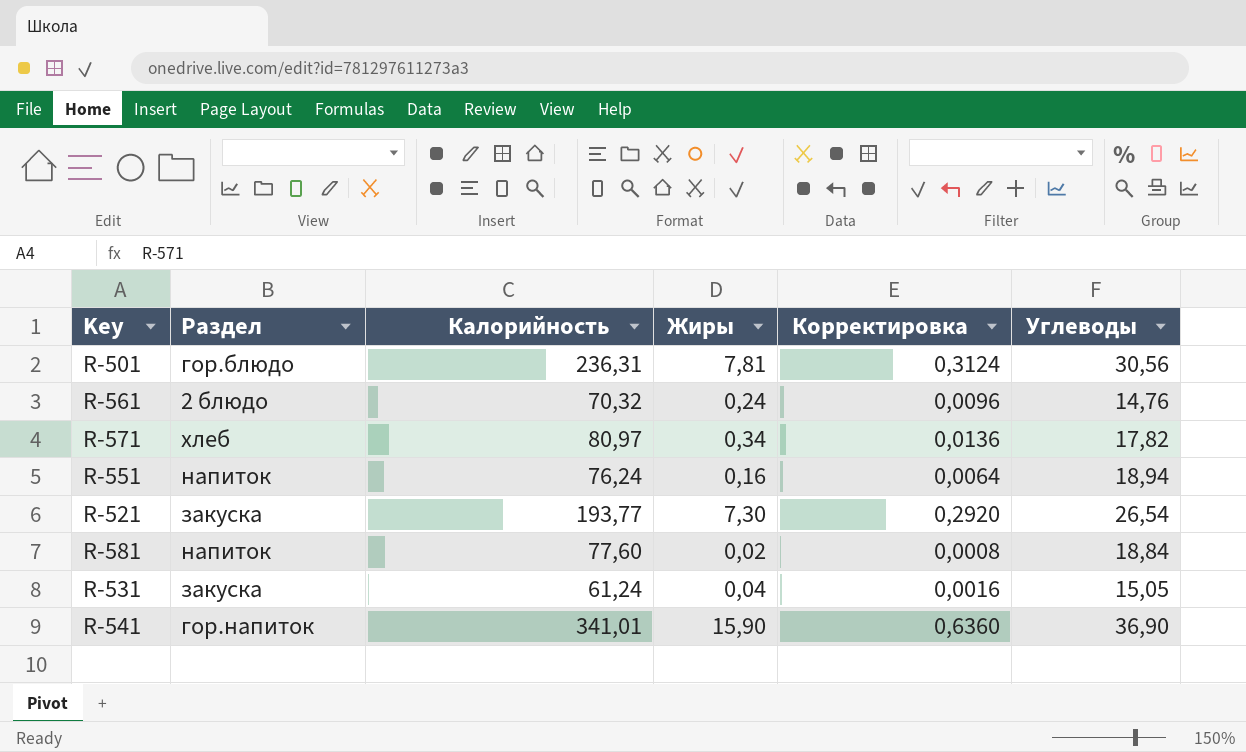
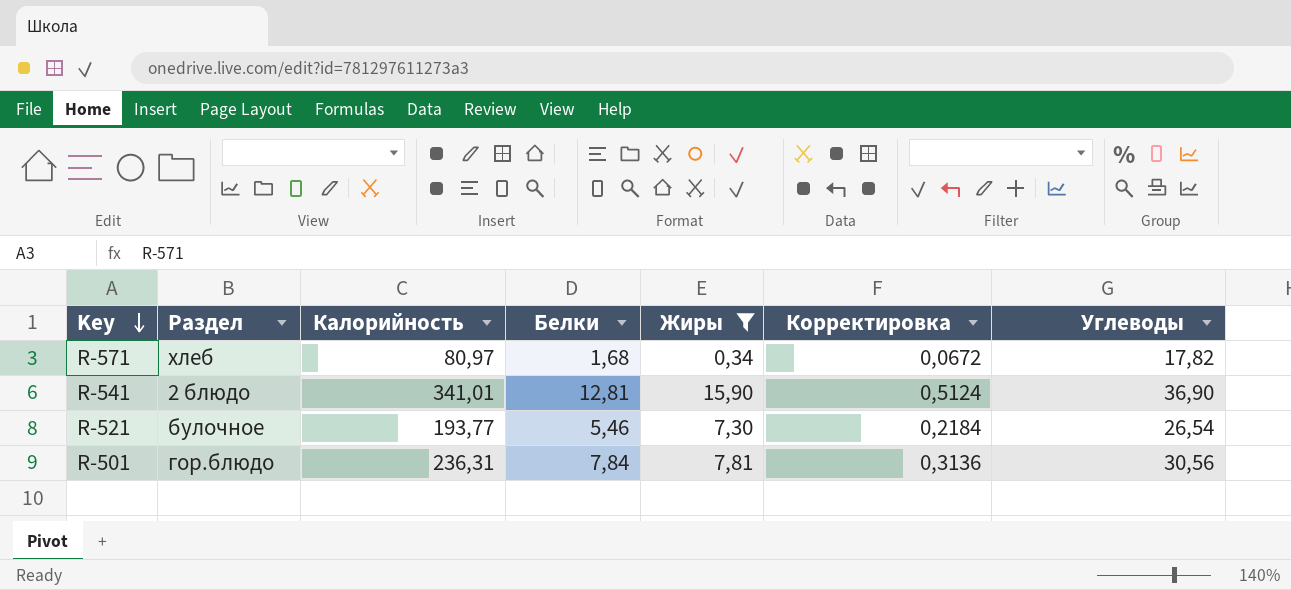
filter: none -> Жиры >= 0,34
row order: none -> Key descending
column Белки | position: none -> 4
column Корректировка | formula: [Жиры] * 0,04 -> [Белки] * 0,04
R-541 | Раздел: гор.напиток -> 2 блюдо
R-521 | Раздел: закуска -> булочное

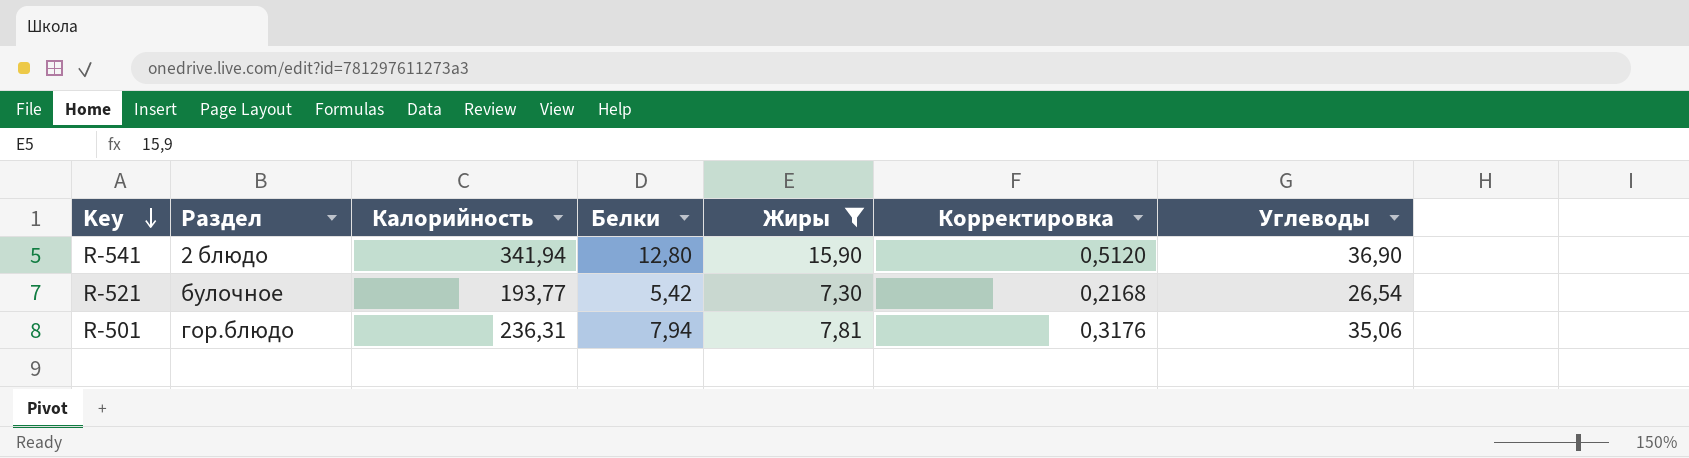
row R-571: хлеб | 80,97 | 1,68 | 0,34 | 0,0672 | 17,82 -> none
R-541 | Калорийность: 341,01 -> 341,94
R-541 | Белки: 12,81 -> 12,80
R-541 | Корректировка: 0,5124 -> 0,5120
R-521 | Белки: 5,46 -> 5,42
R-521 | Корректировка: 0,2184 -> 0,2168
R-501 | Белки: 7,84 -> 7,94
R-501 | Корректировка: 0,3136 -> 0,3176
R-501 | Углеводы: 30,56 -> 35,06

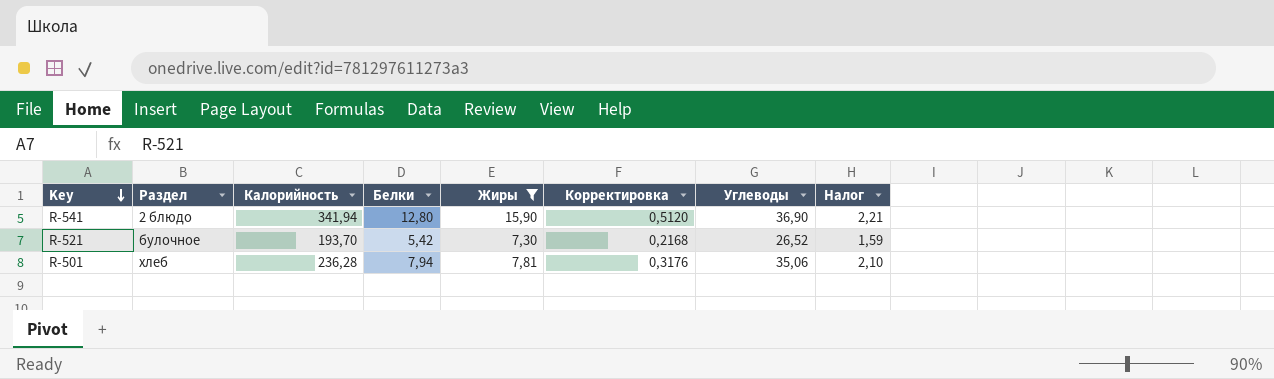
column Налог | formula: none -> [Углеводы] * 0,06
R-521 | Калорийность: 193,77 -> 193,70
R-521 | Углеводы: 26,54 -> 26,52
R-501 | Раздел: гор.блюдо -> хлеб
R-501 | Калорийность: 236,31 -> 236,28

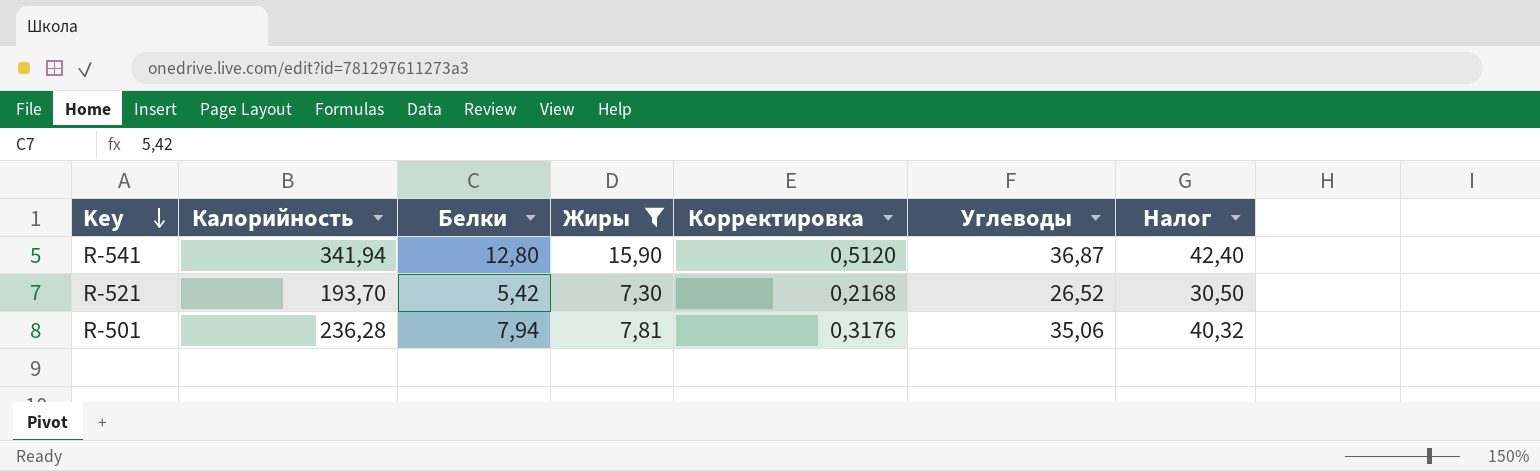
column Раздел | position: 2 -> none
column Налог | formula: [Углеводы] * 0,06 -> [Углеводы] * 1,15
R-541 | Углеводы: 36,90 -> 36,87

